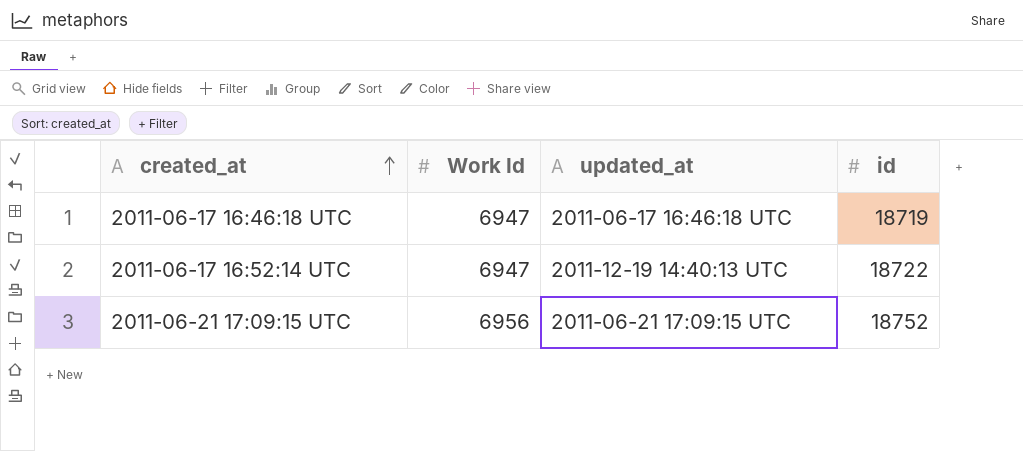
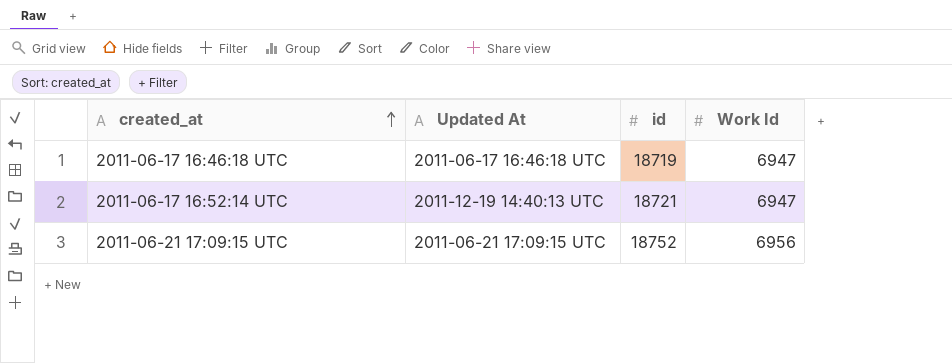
column name: updated_at -> Updated At
column Work Id | position: 2 -> 4
2011-06-17 16:52:14 UTC | id: 18722 -> 18721

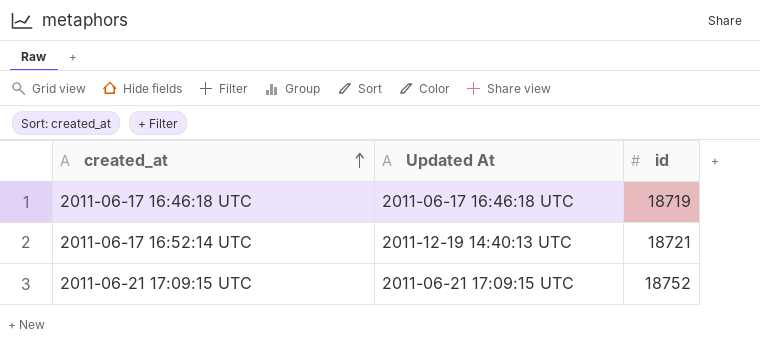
column Work Id | position: 4 -> none

